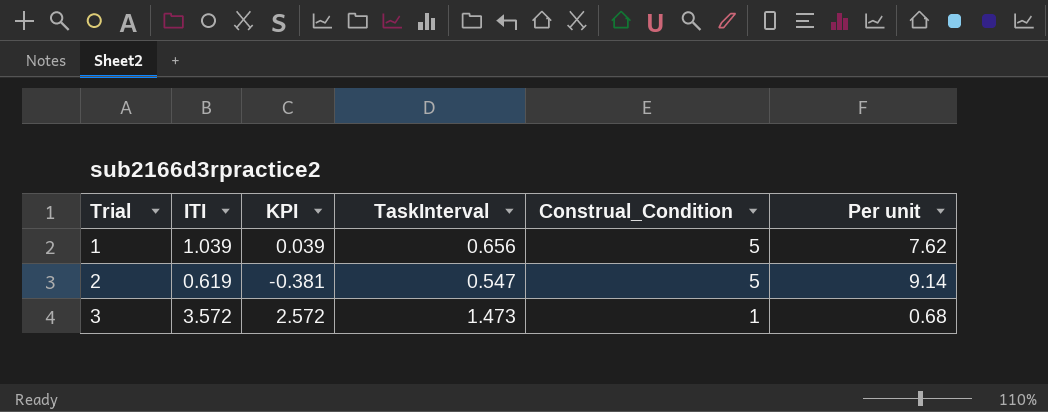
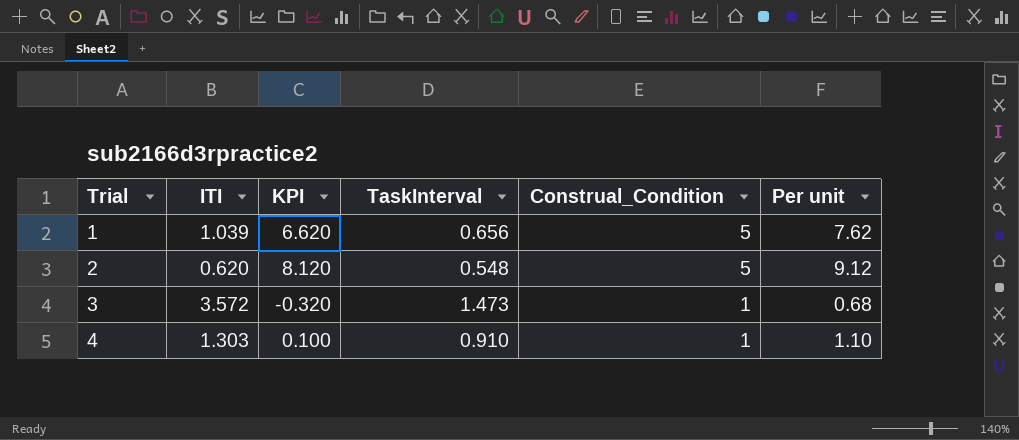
column KPI | formula: [ITI] - 1 -> [Per unit] - 1
2 | ITI: 0.619 -> 0.620
2 | TaskInterval: 0.547 -> 0.548
2 | Per unit: 9.14 -> 9.12
row 4: none -> 1.303 | 0.100 | 0.910 | 1 | 1.10

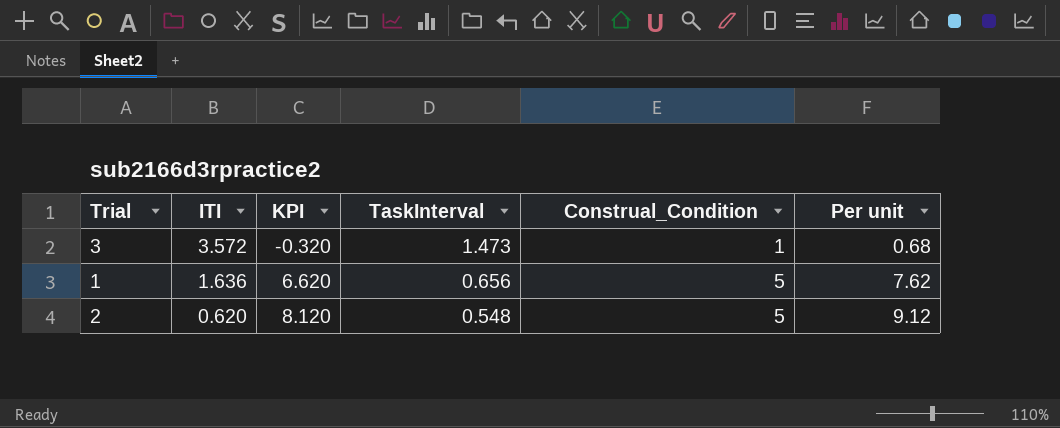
row order: Trial ascending -> ITI descending
row 4: 1.303 | 0.100 | 0.910 | 1 | 1.10 -> none
1 | ITI: 1.039 -> 1.636

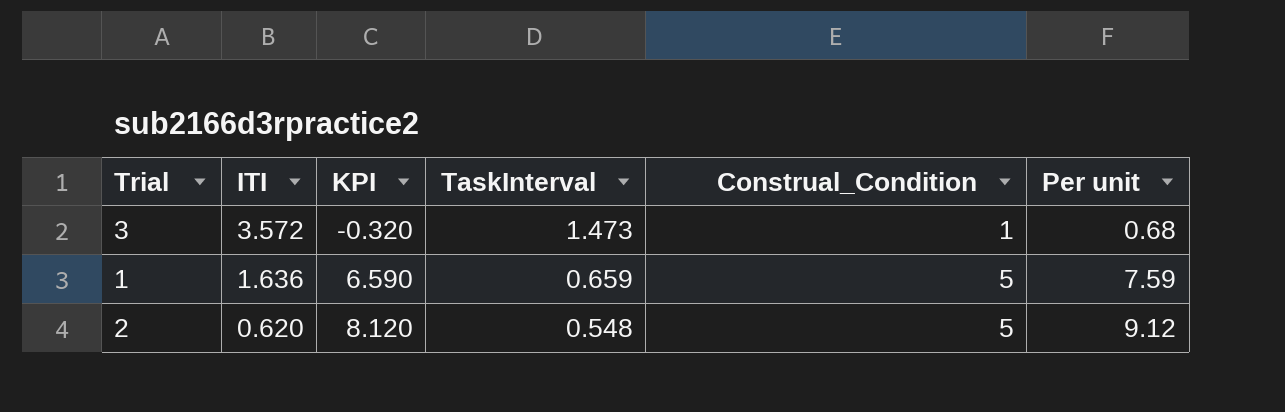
1 | KPI: 6.620 -> 6.590
1 | TaskInterval: 0.656 -> 0.659
1 | Per unit: 7.62 -> 7.59

